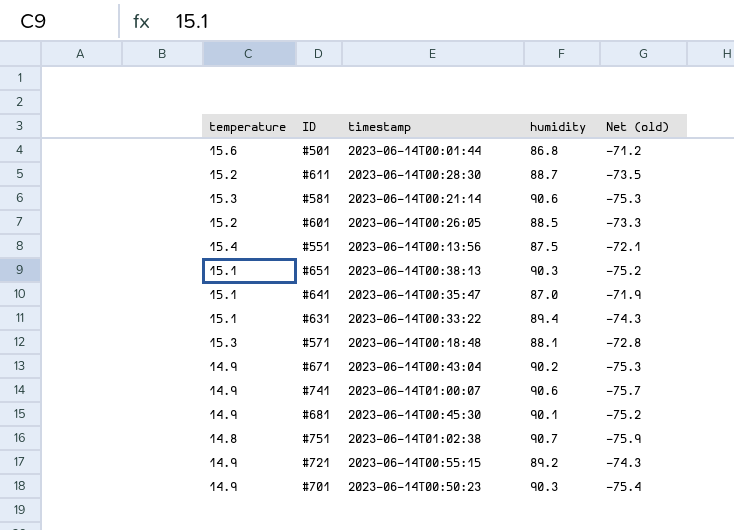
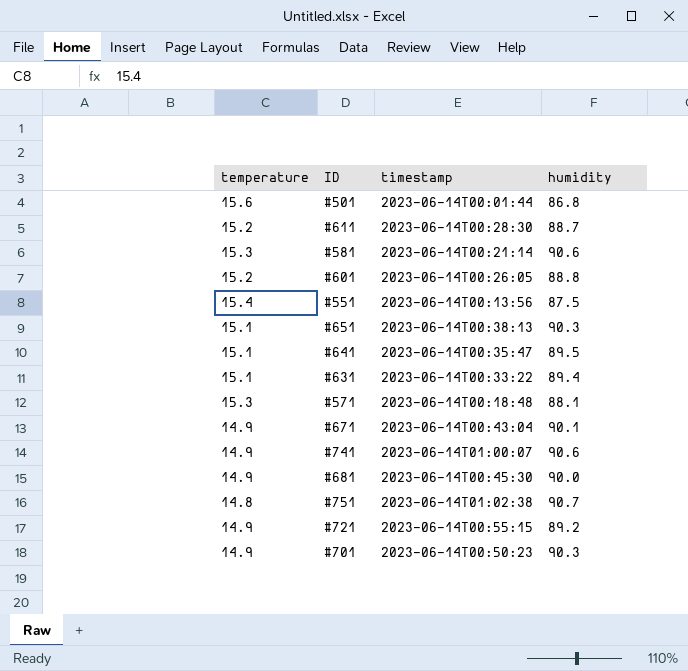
column Net (old) | formula: [temperature] - [humidity] -> none
#601 | humidity: 88.5 -> 88.8
#641 | humidity: 87.0 -> 89.5
#671 | humidity: 90.2 -> 90.1
#681 | humidity: 90.1 -> 90.0

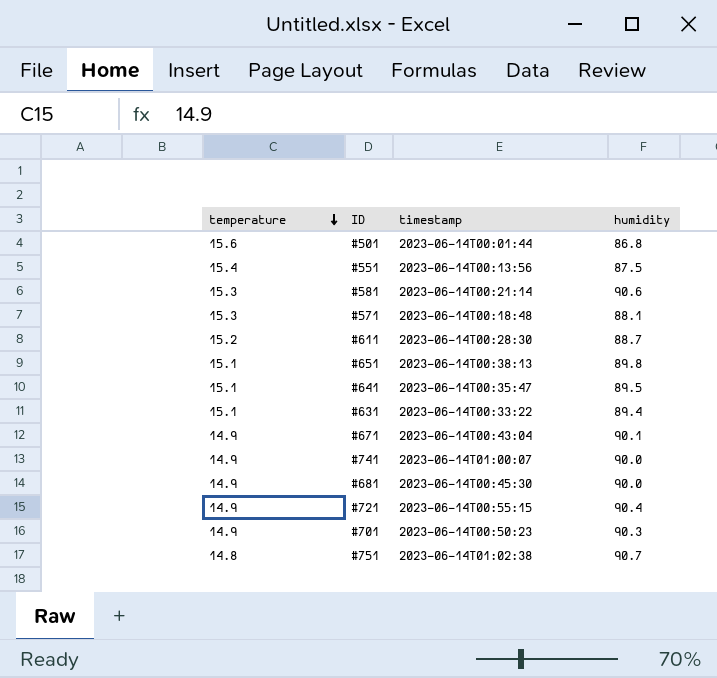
row order: none -> temperature descending
row #601: 15.2 | 2023-06-14T00:26:05 | 88.8 -> none
#651 | humidity: 90.3 -> 89.8
#741 | humidity: 90.6 -> 90.0
#721 | humidity: 89.2 -> 90.4

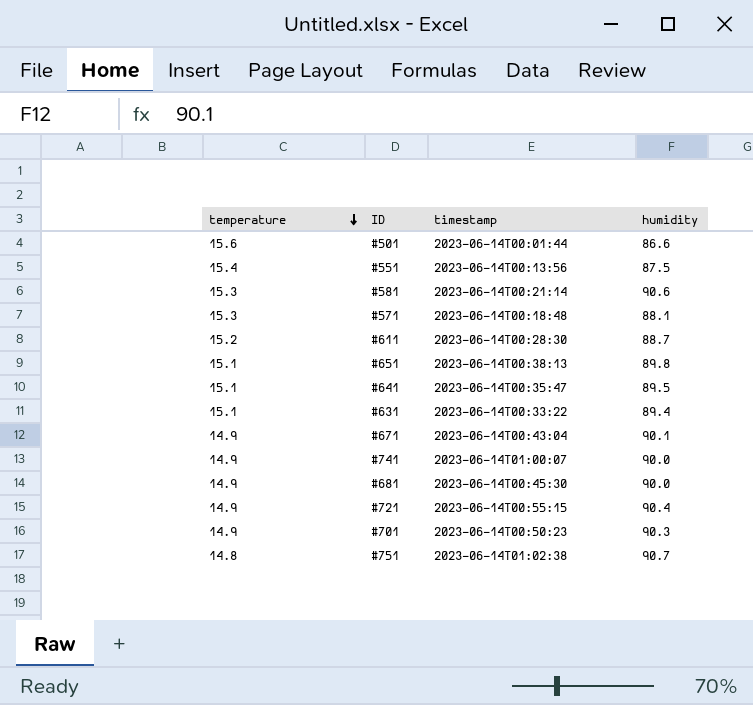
#501 | humidity: 86.8 -> 86.6

